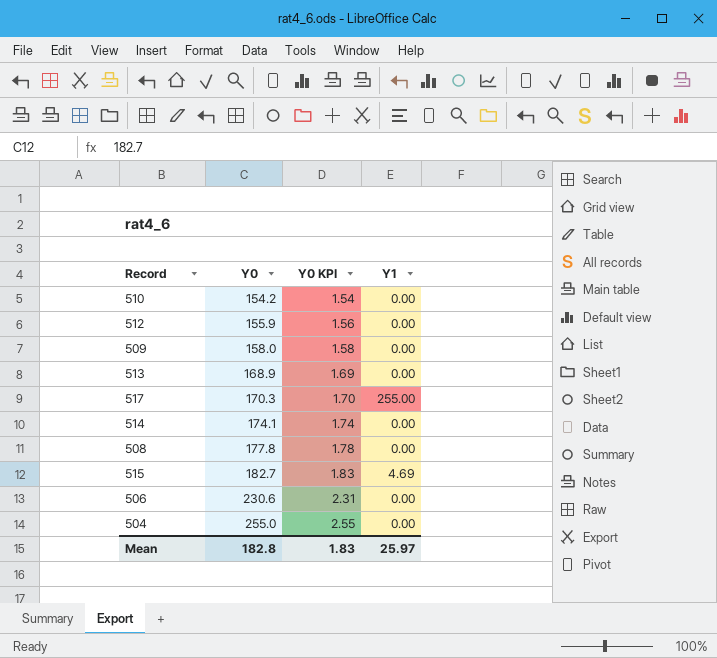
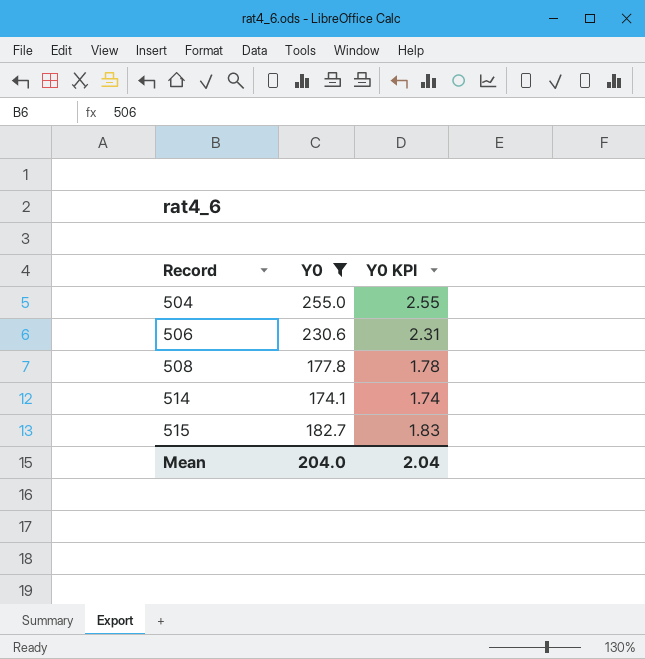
filter: none -> Y0 >= 174.1
row order: Y0 ascending -> Record ascending
column Y1 | position: 4 -> none
Mean | Y0: 182.8 -> 204.0
Mean | Y0 KPI: 1.83 -> 2.04

